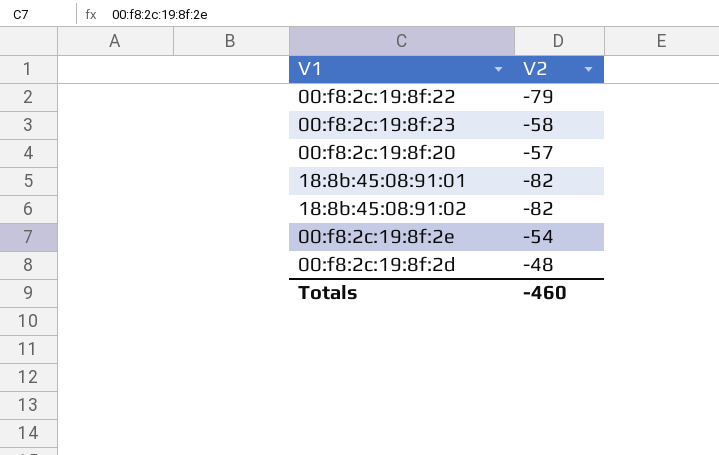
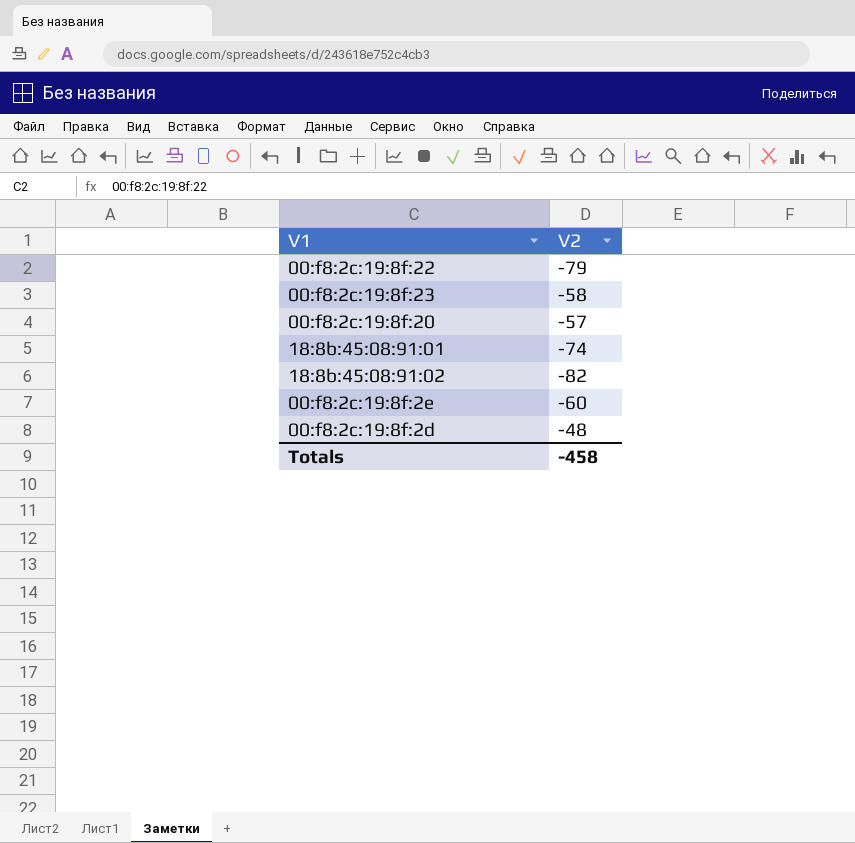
18:8b:45:08:91:01 | V2: -82 -> -74
00:f8:2c:19:8f:2e | V2: -54 -> -60
Totals | V2: -460 -> -458

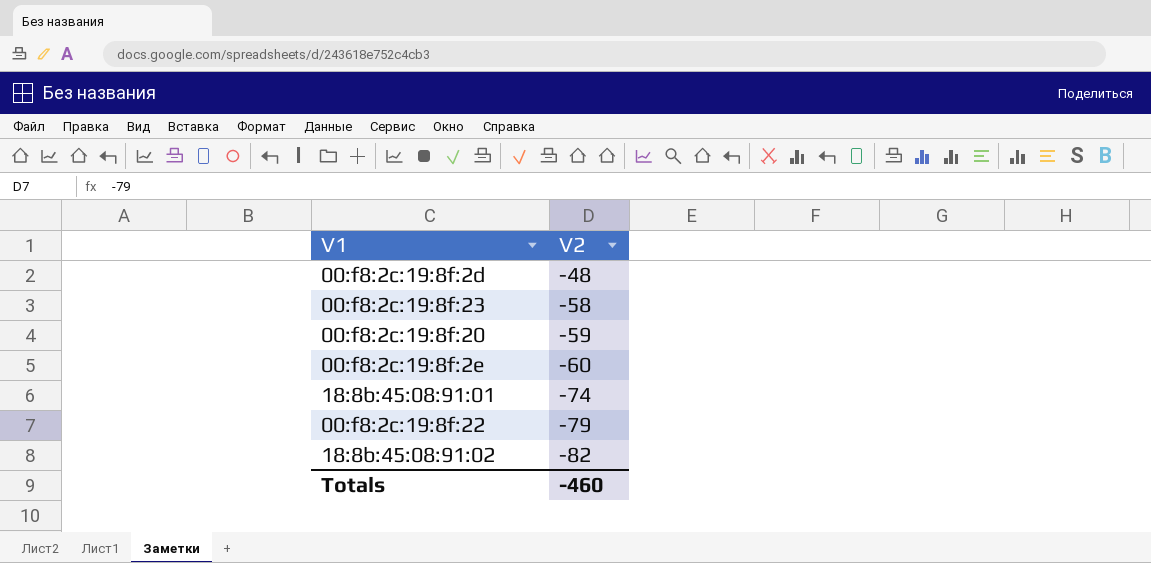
row order: none -> V2 descending
00:f8:2c:19:8f:20 | V2: -57 -> -59
Totals | V2: -458 -> -460

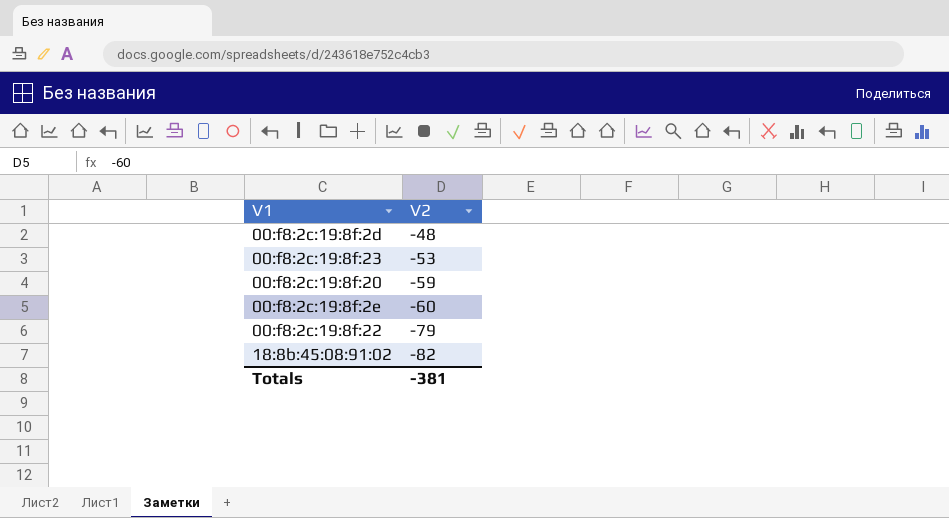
row 18:8b:45:08:91:01: -74 -> none
00:f8:2c:19:8f:23 | V2: -58 -> -53
Totals | V2: -460 -> -381

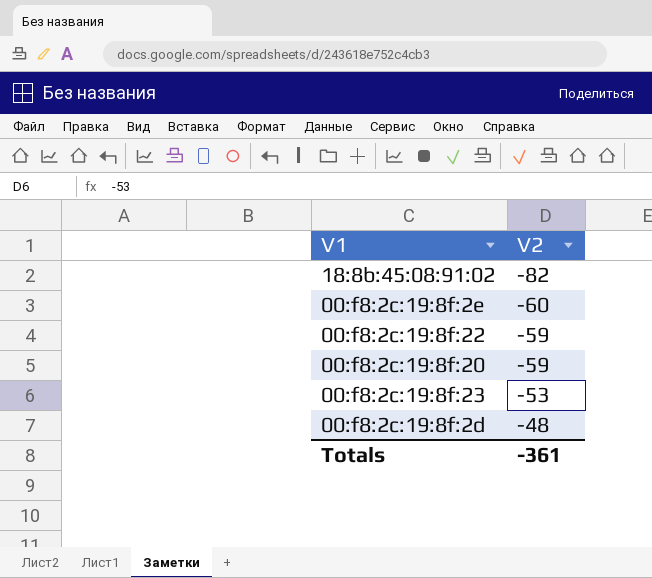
row order: V2 descending -> V2 ascending
00:f8:2c:19:8f:22 | V2: -79 -> -59
Totals | V2: -381 -> -361

